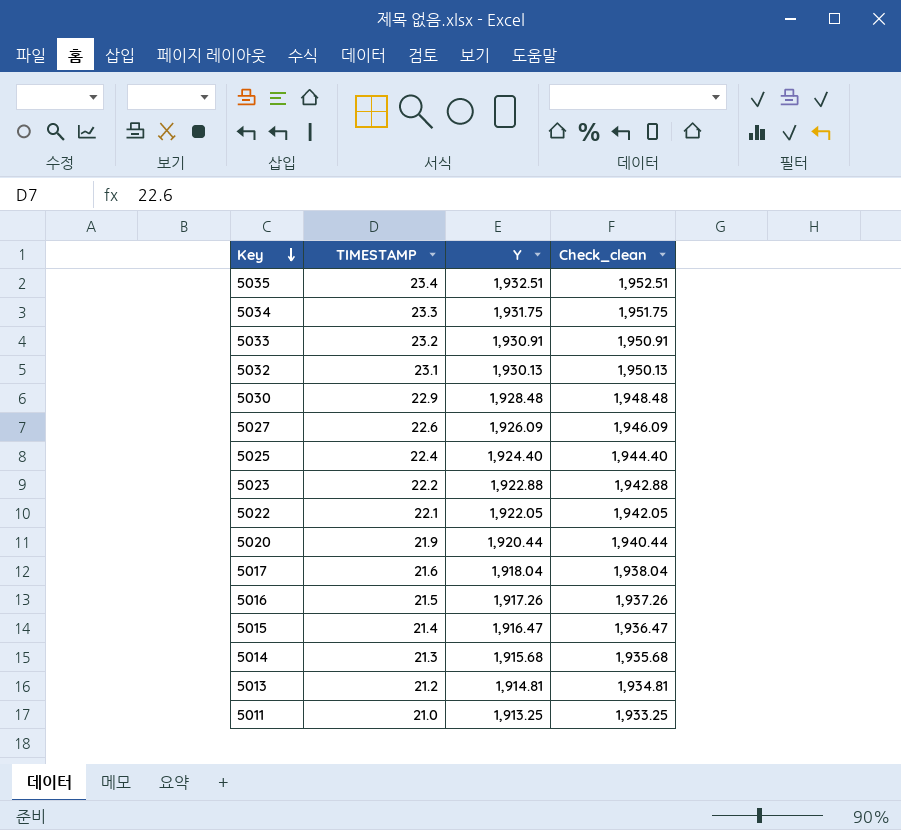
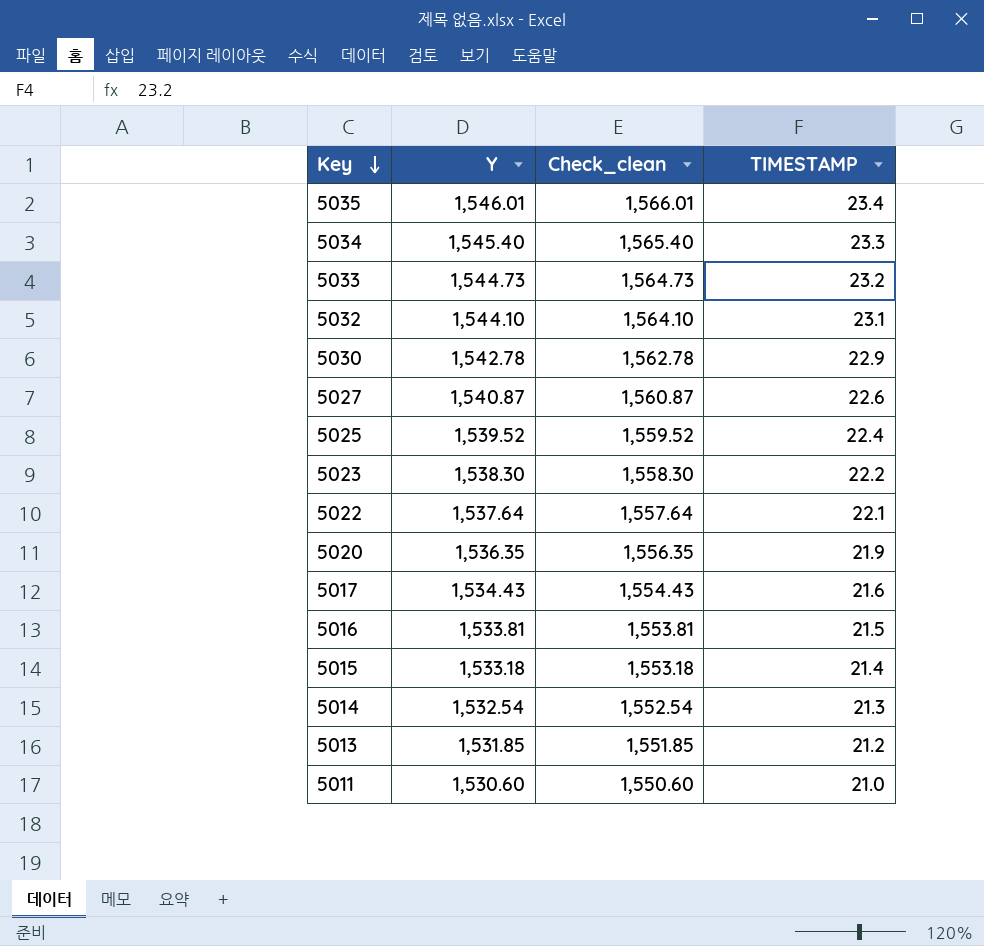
column TIMESTAMP | position: 2 -> 4
5035 | Y: 1,932.51 -> 1,546.01
5035 | Check_clean: 1,952.51 -> 1,566.01
5034 | Y: 1,931.75 -> 1,545.40
5034 | Check_clean: 1,951.75 -> 1,565.40
5033 | Y: 1,930.91 -> 1,544.73
5033 | Check_clean: 1,950.91 -> 1,564.73
5032 | Y: 1,930.13 -> 1,544.10
5032 | Check_clean: 1,950.13 -> 1,564.10
5030 | Y: 1,928.48 -> 1,542.78
5030 | Check_clean: 1,948.48 -> 1,562.78
5027 | Y: 1,926.09 -> 1,540.87
5027 | Check_clean: 1,946.09 -> 1,560.87
5025 | Y: 1,924.40 -> 1,539.52
5025 | Check_clean: 1,944.40 -> 1,559.52
5023 | Y: 1,922.88 -> 1,538.30
5023 | Check_clean: 1,942.88 -> 1,558.30
5022 | Y: 1,922.05 -> 1,537.64
5022 | Check_clean: 1,942.05 -> 1,557.64
5020 | Y: 1,920.44 -> 1,536.35
5020 | Check_clean: 1,940.44 -> 1,556.35
5017 | Y: 1,918.04 -> 1,534.43
5017 | Check_clean: 1,938.04 -> 1,554.43
5016 | Y: 1,917.26 -> 1,533.81
5016 | Check_clean: 1,937.26 -> 1,553.81
5015 | Y: 1,916.47 -> 1,533.18
5015 | Check_clean: 1,936.47 -> 1,553.18
5014 | Y: 1,915.68 -> 1,532.54
5014 | Check_clean: 1,935.68 -> 1,552.54
5013 | Y: 1,914.81 -> 1,531.85
5013 | Check_clean: 1,934.81 -> 1,551.85
5011 | Y: 1,913.25 -> 1,530.60
5011 | Check_clean: 1,933.25 -> 1,550.60

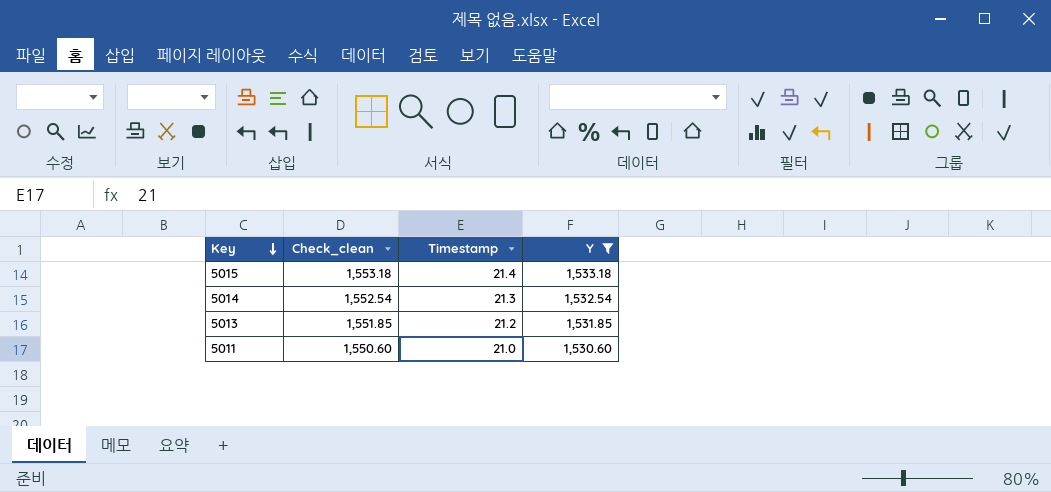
filter: none -> Y <= 1,533.18
column name: TIMESTAMP -> Timestamp
column Y | position: 2 -> 4

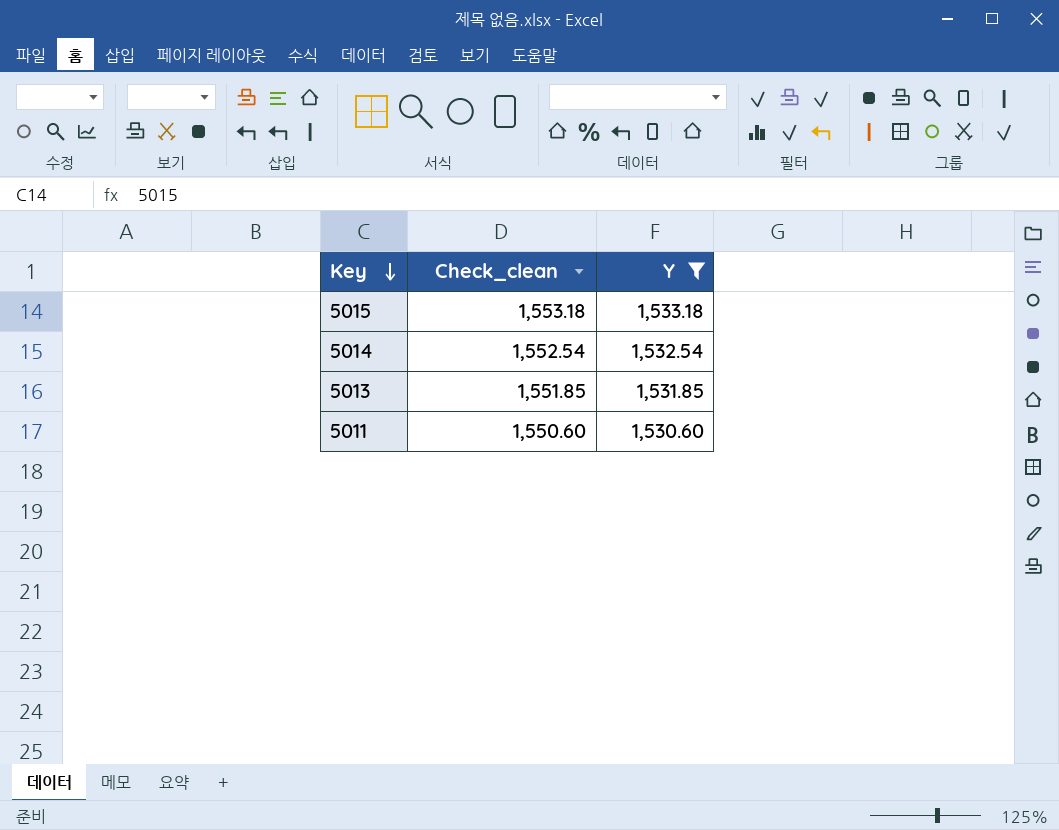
column Timestamp | position: 3 -> none

